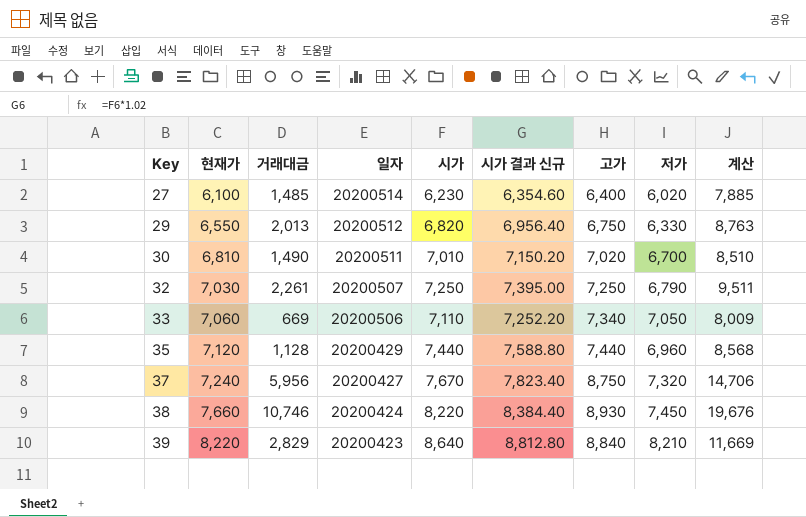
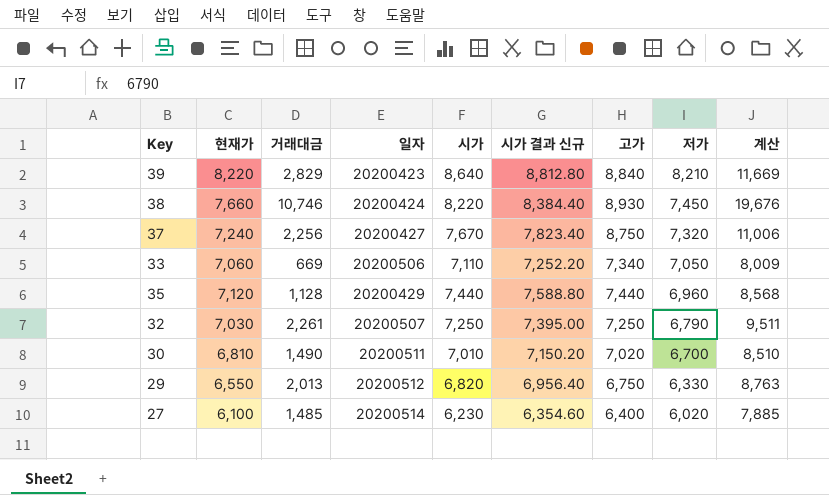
row order: Key ascending -> 저가 descending
37 | 거래대금: 5,956 -> 2,256
37 | 계산: 14,706 -> 11,006

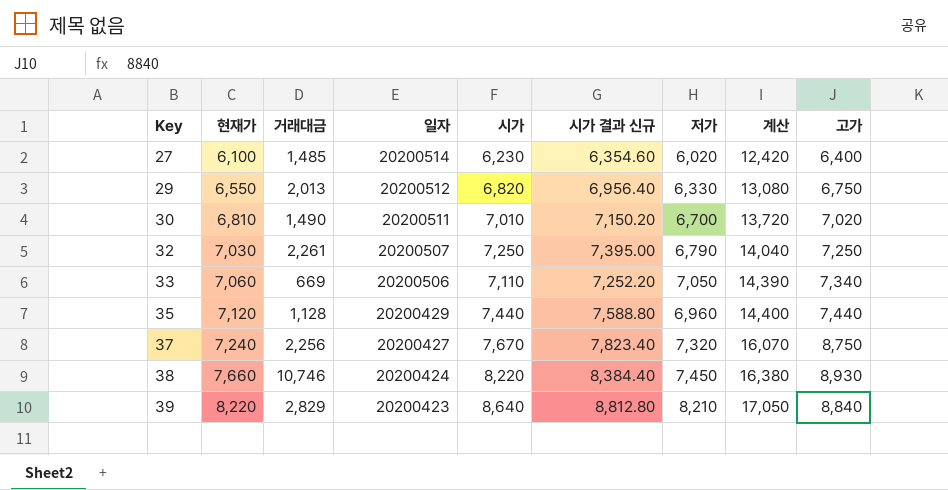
row order: 저가 descending -> Key ascending
column 계산 | formula: [거래대금] + [고가] -> [저가] + [고가]
column 고가 | position: 7 -> 9

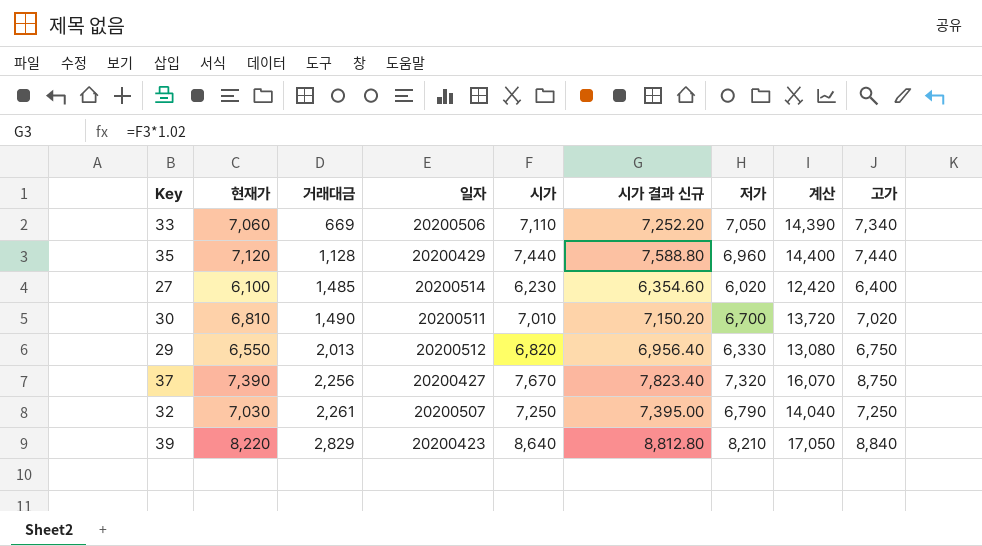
row order: Key ascending -> 거래대금 ascending
row 38: 7,660 | 10,746 | 20200424 | 8,220 | 8,384.40 | 7,450 | 16,380 | 8,930 -> none
37 | 현재가: 7,240 -> 7,390

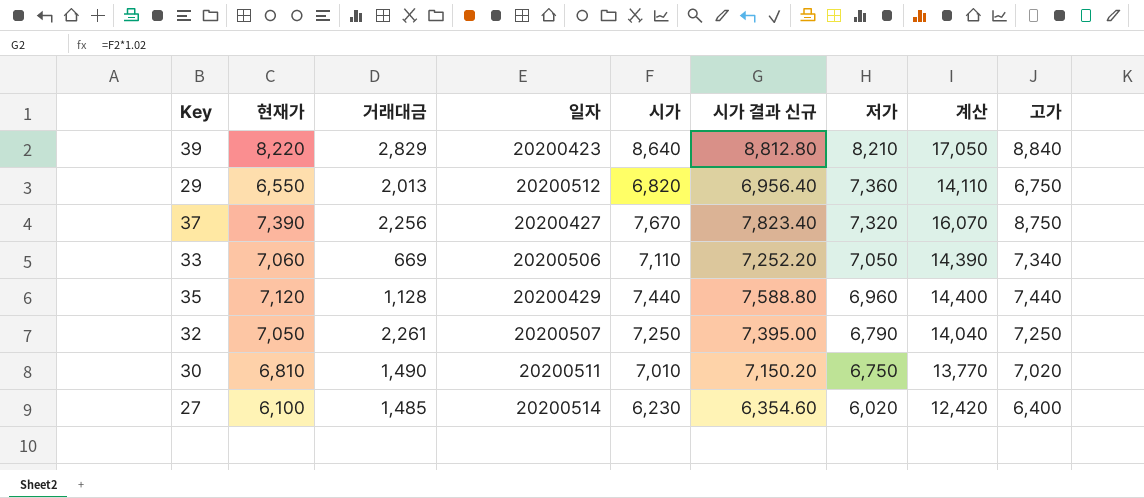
row order: 거래대금 ascending -> 저가 descending
29 | 저가: 6,330 -> 7,360
29 | 계산: 13,080 -> 14,110
32 | 현재가: 7,030 -> 7,050
30 | 저가: 6,700 -> 6,750
30 | 계산: 13,720 -> 13,770

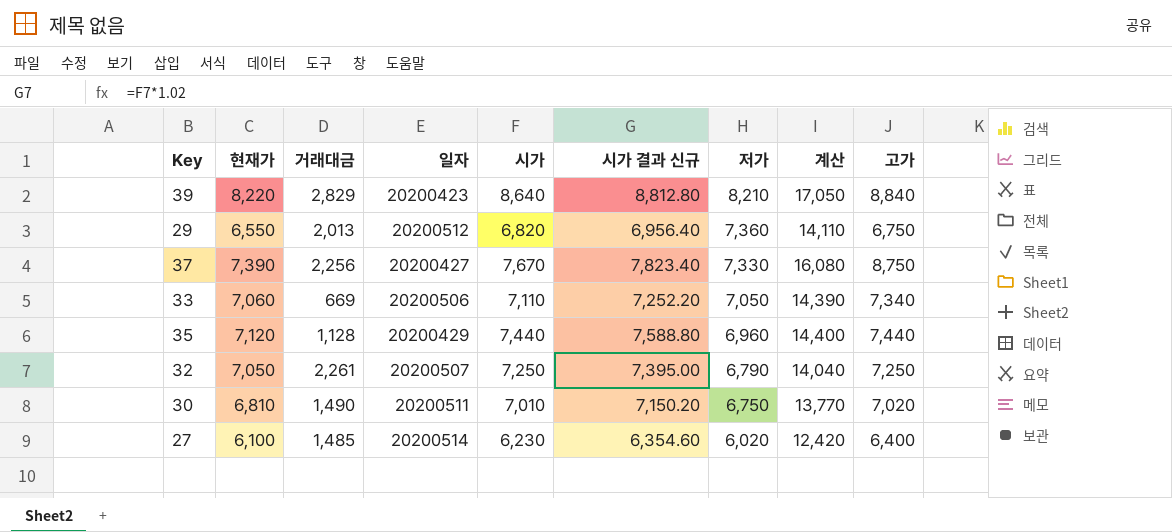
37 | 저가: 7,320 -> 7,330
37 | 계산: 16,070 -> 16,080

